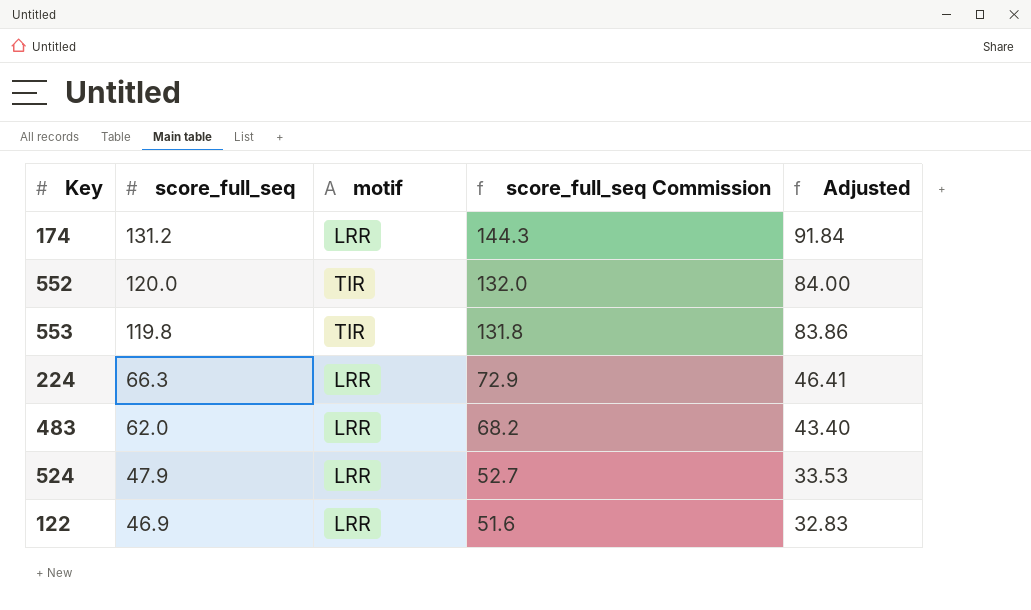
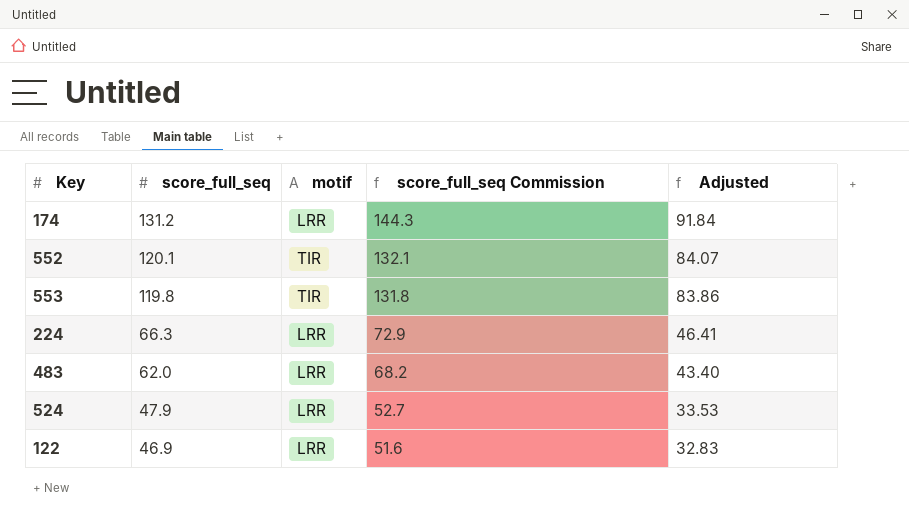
552 | score_full_seq: 120.0 -> 120.1
552 | score_full_seq Commission: 132.0 -> 132.1
552 | Adjusted: 84.00 -> 84.07

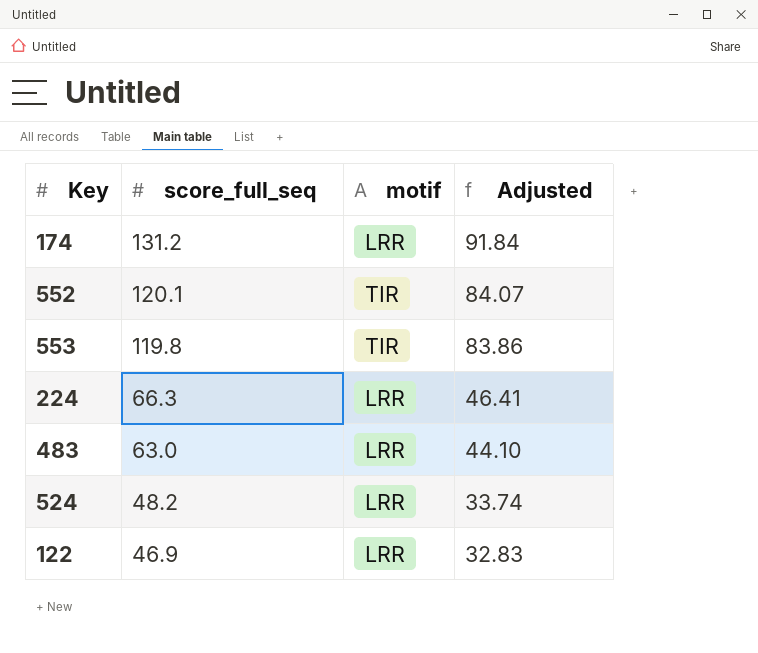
column score_full_seq Commission | formula: [score_full_seq] * 1.1 -> none
483 | score_full_seq: 62.0 -> 63.0
483 | Adjusted: 43.40 -> 44.10
524 | score_full_seq: 47.9 -> 48.2
524 | Adjusted: 33.53 -> 33.74

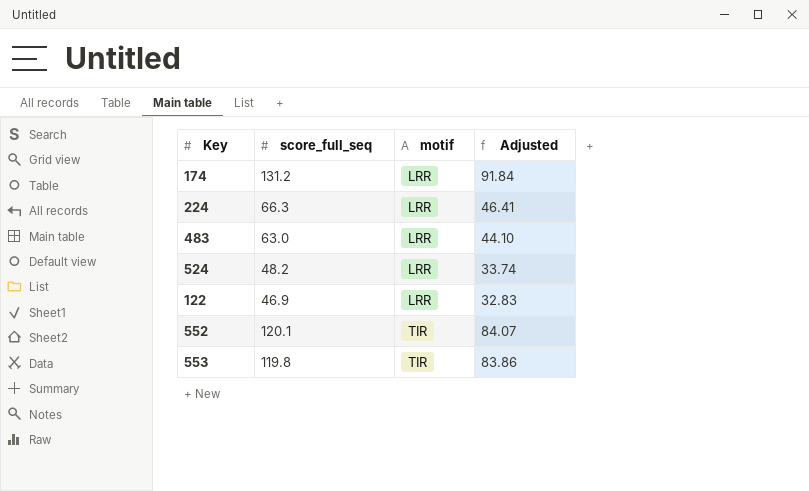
row order: score_full_seq descending -> motif ascending

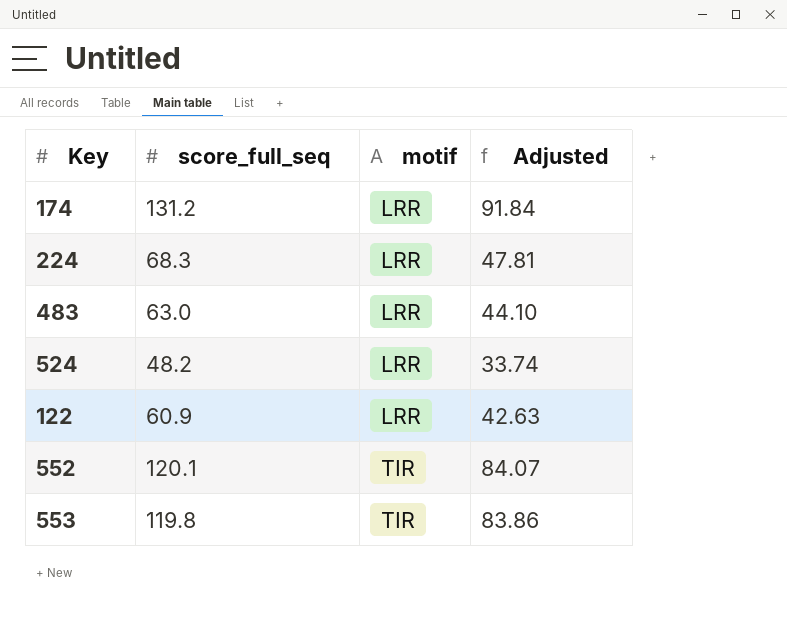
224 | score_full_seq: 66.3 -> 68.3
224 | Adjusted: 46.41 -> 47.81
122 | score_full_seq: 46.9 -> 60.9
122 | Adjusted: 32.83 -> 42.63

